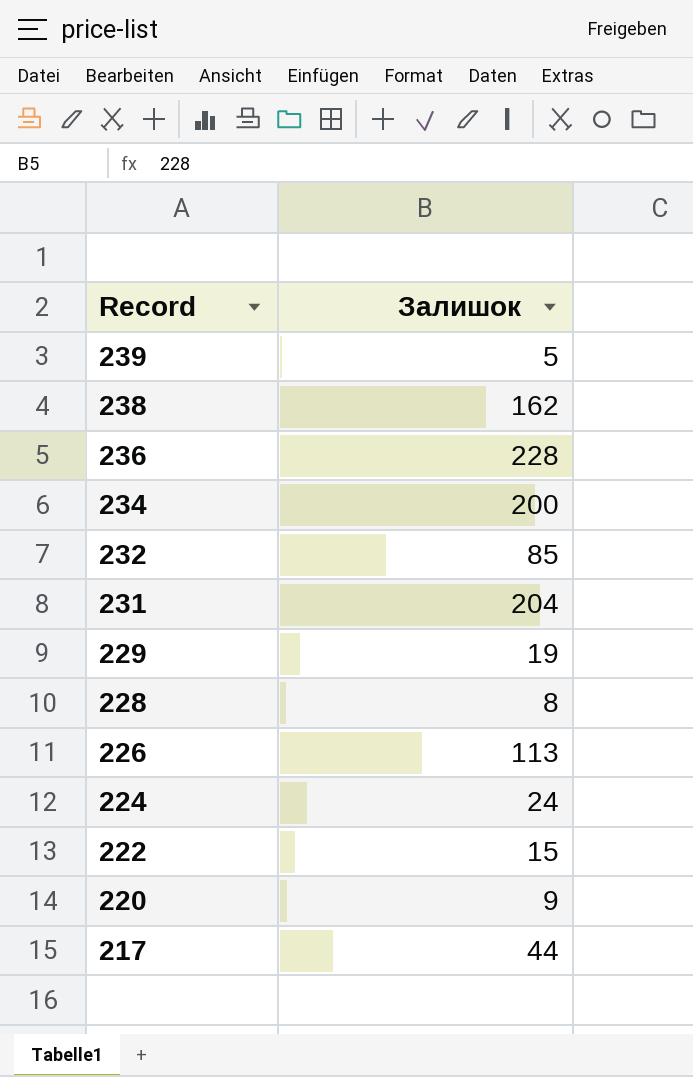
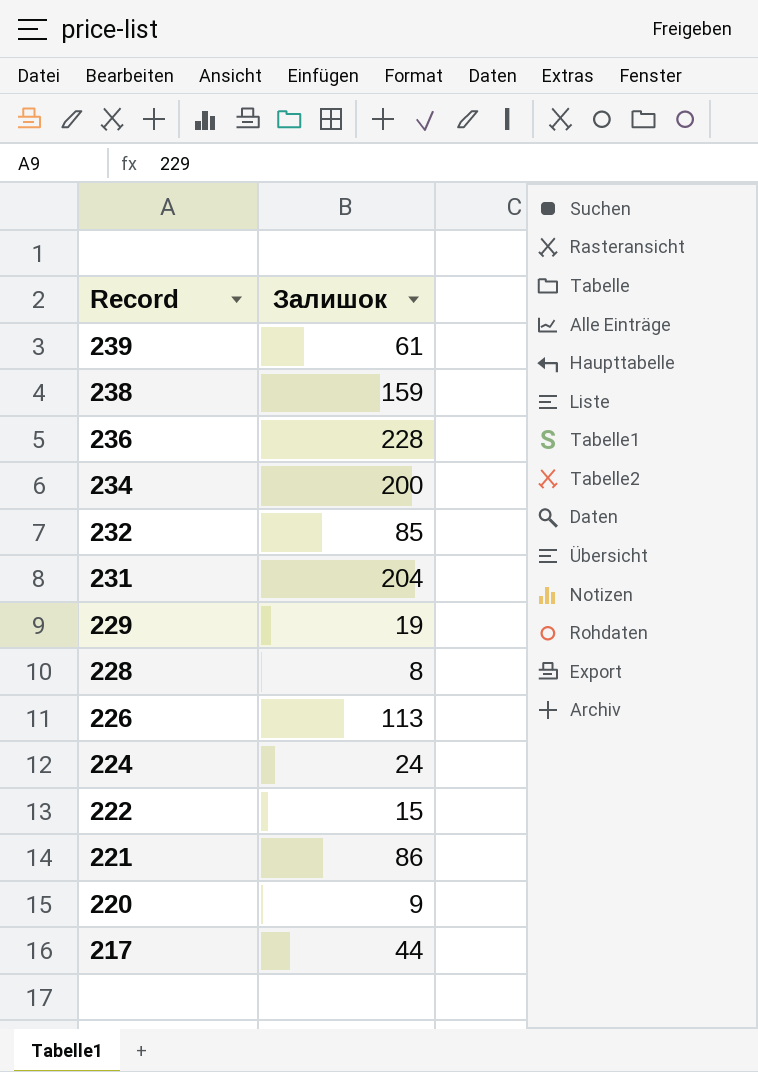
239 | Залишок: 5 -> 61
238 | Залишок: 162 -> 159
row 221: none -> 86

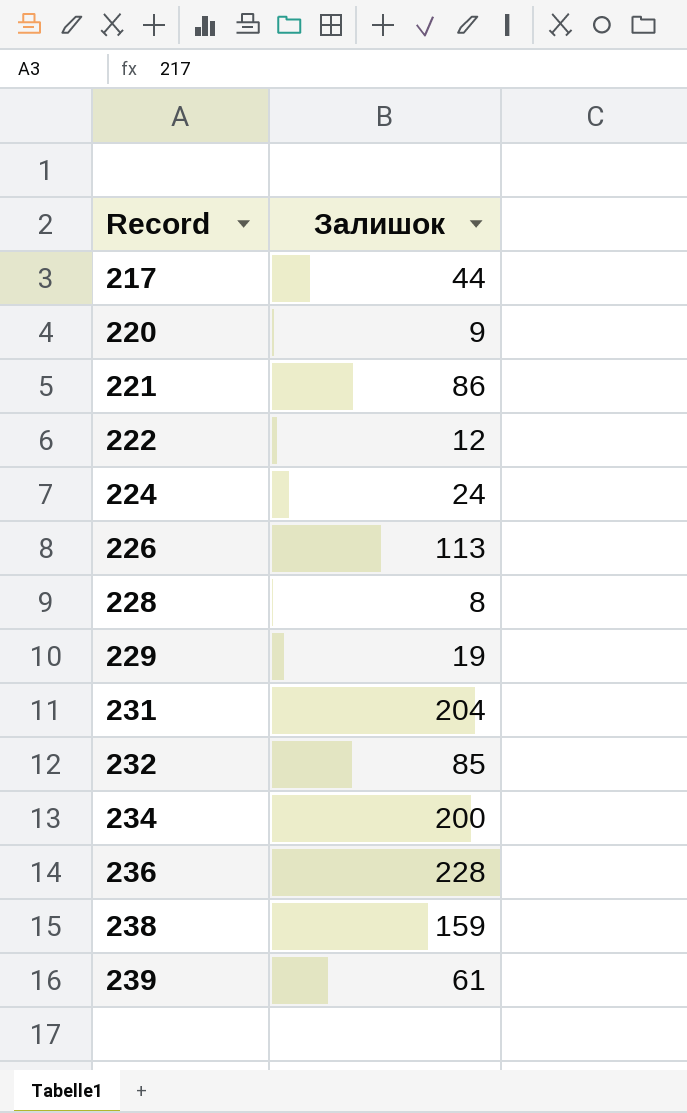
row order: Record descending -> Record ascending
222 | Залишок: 15 -> 12

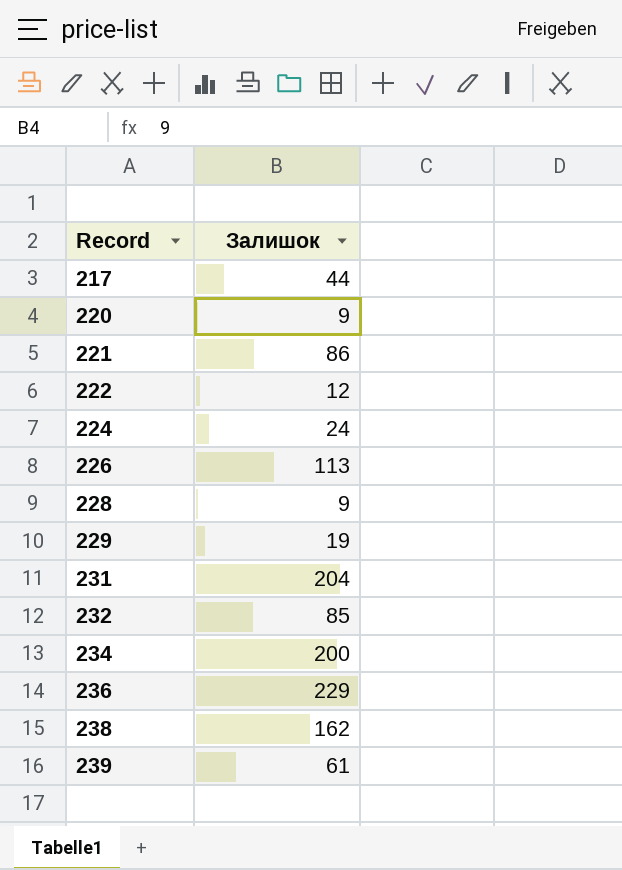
228 | Залишок: 8 -> 9
236 | Залишок: 228 -> 229
238 | Залишок: 159 -> 162

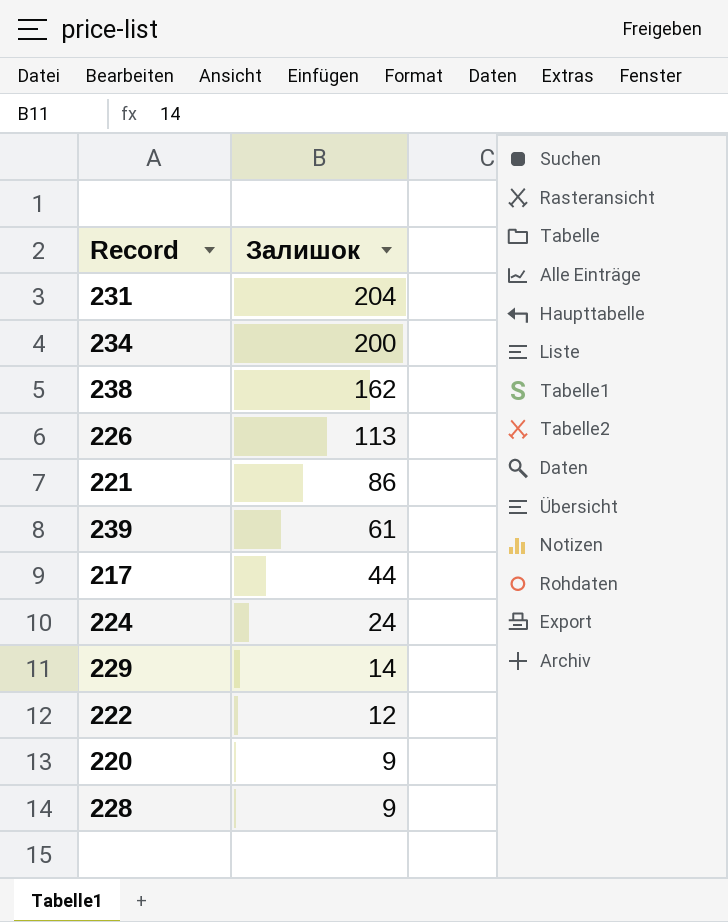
row order: Record ascending -> Залишок descending
row 232: 85 -> none
row 236: 229 -> none
229 | Залишок: 19 -> 14

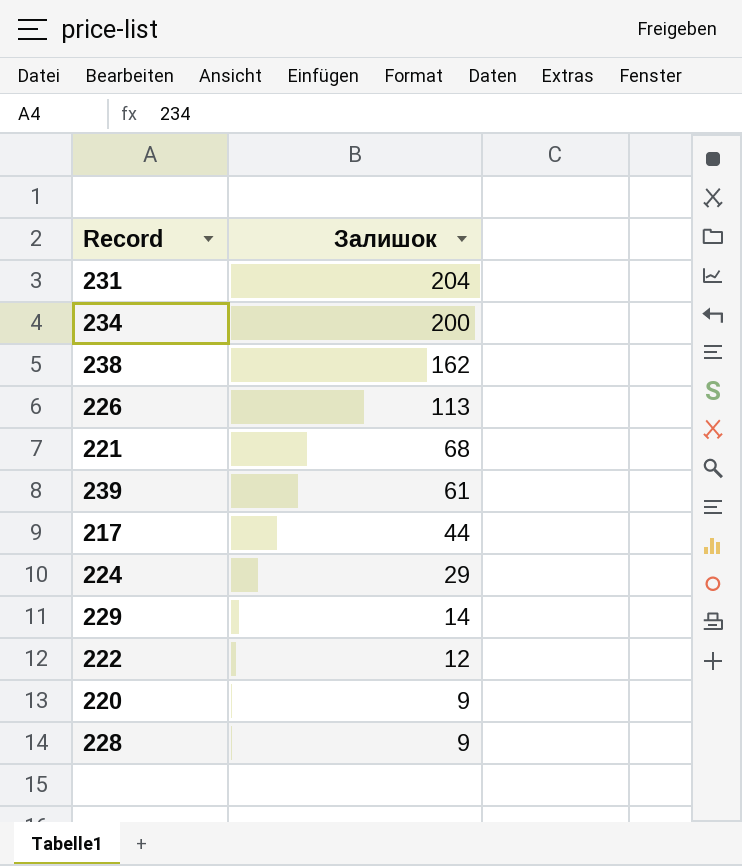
221 | Залишок: 86 -> 68
224 | Залишок: 24 -> 29

